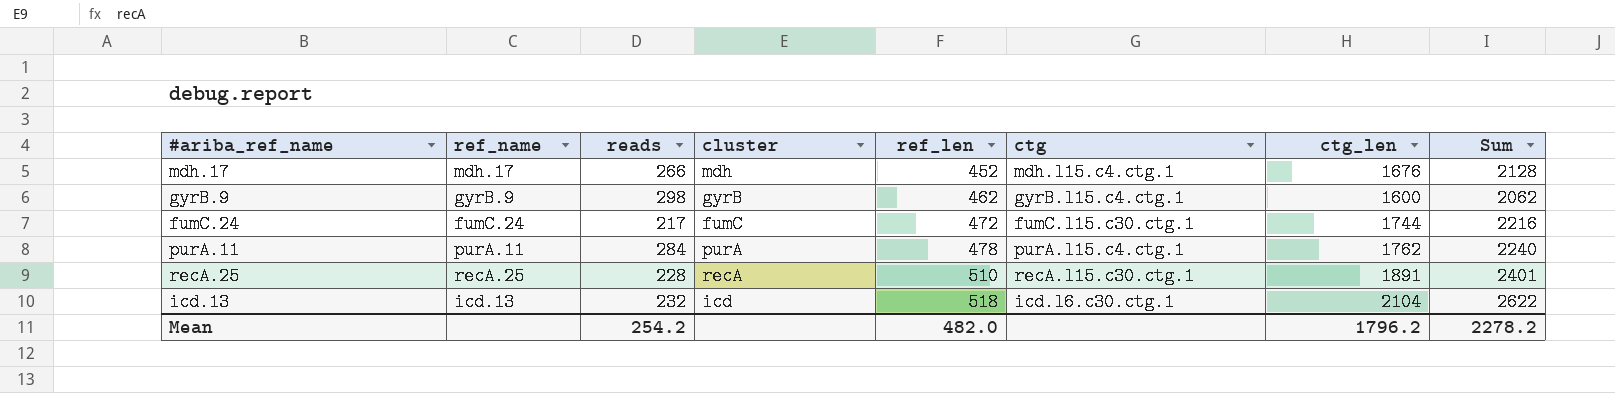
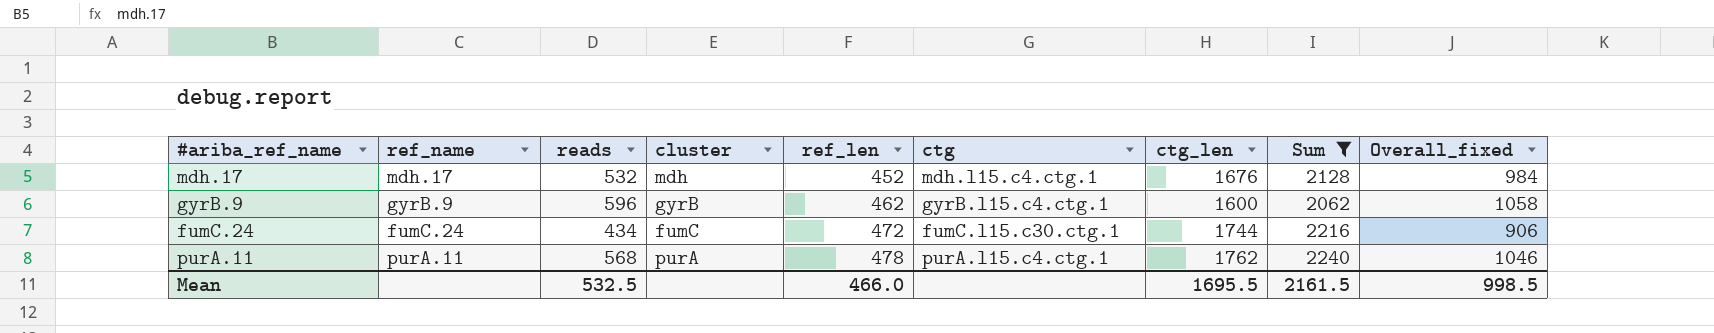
filter: none -> Sum <= 2240
column Overall_fixed | formula: none -> [reads] + [ref_len]
mdh.17 | reads: 266 -> 532
gyrB.9 | reads: 298 -> 596
fumC.24 | reads: 217 -> 434
purA.11 | reads: 284 -> 568
Mean | reads: 254.2 -> 532.5
Mean | ref_len: 482.0 -> 466.0
Mean | ctg_len: 1796.2 -> 1695.5
Mean | Sum: 2278.2 -> 2161.5

